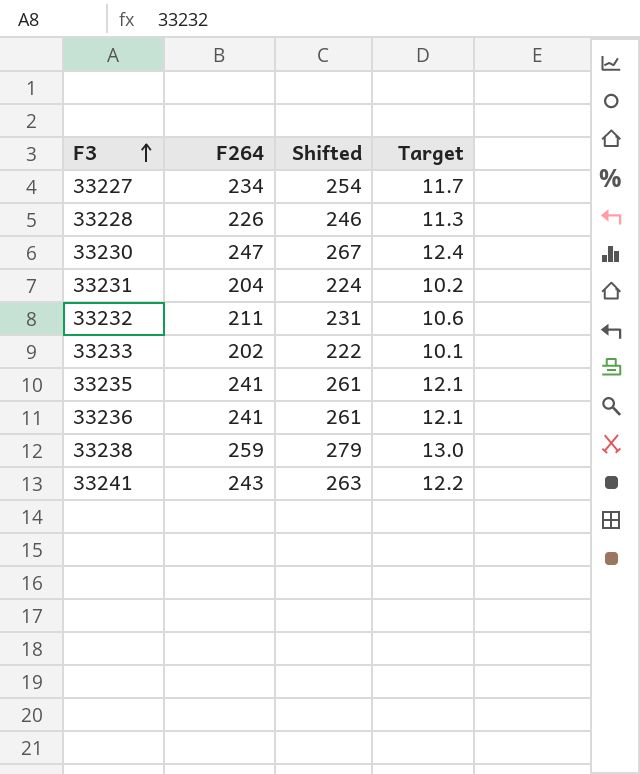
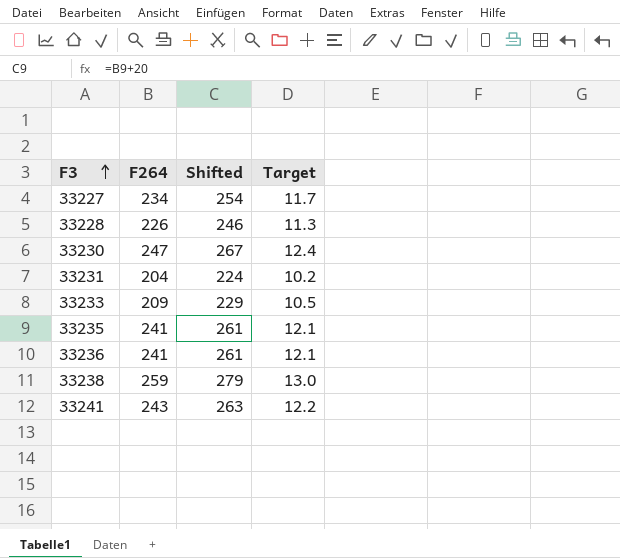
row 33232: 211 | 231 | 10.6 -> none
33233 | F264: 202 -> 209
33233 | Shifted: 222 -> 229
33233 | Target: 10.1 -> 10.5

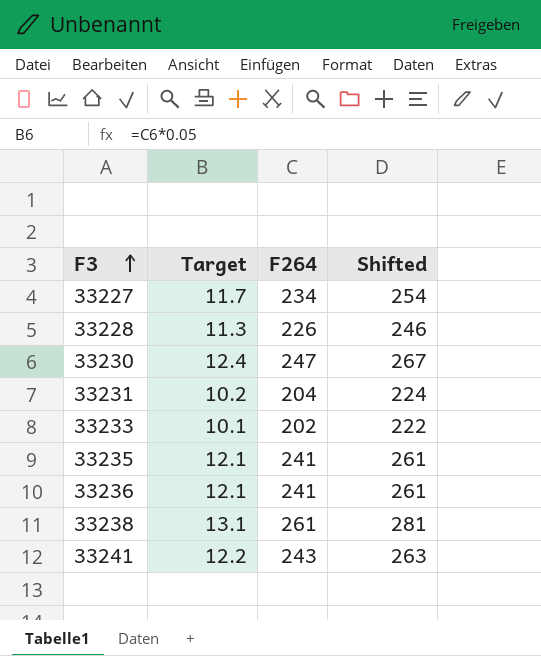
column Target | position: 4 -> 2
33233 | Target: 10.5 -> 10.1
33233 | F264: 209 -> 202
33233 | Shifted: 229 -> 222
33238 | Target: 13.0 -> 13.1
33238 | F264: 259 -> 261
33238 | Shifted: 279 -> 281

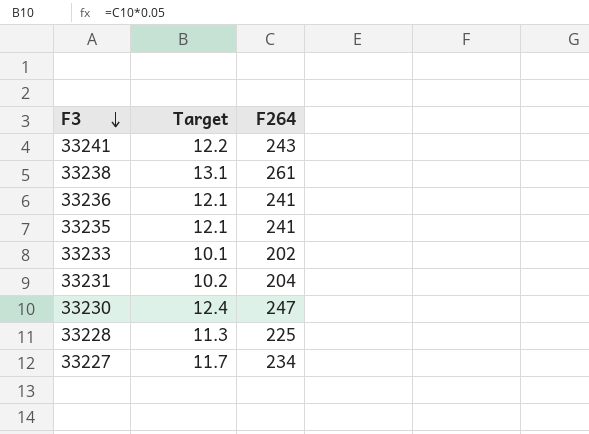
row order: F3 ascending -> F3 descending
column Shifted | formula: [F264] + 20 -> none
33228 | F264: 226 -> 225

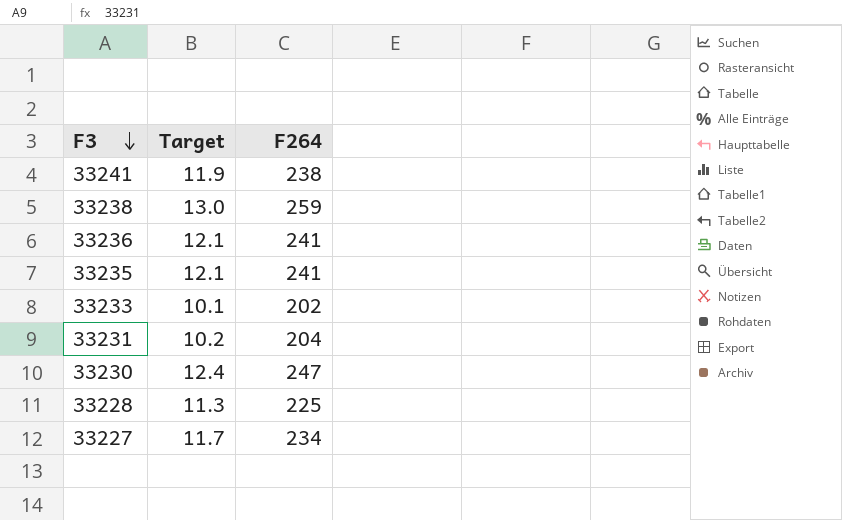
33241 | Target: 12.2 -> 11.9
33241 | F264: 243 -> 238
33238 | Target: 13.1 -> 13.0
33238 | F264: 261 -> 259

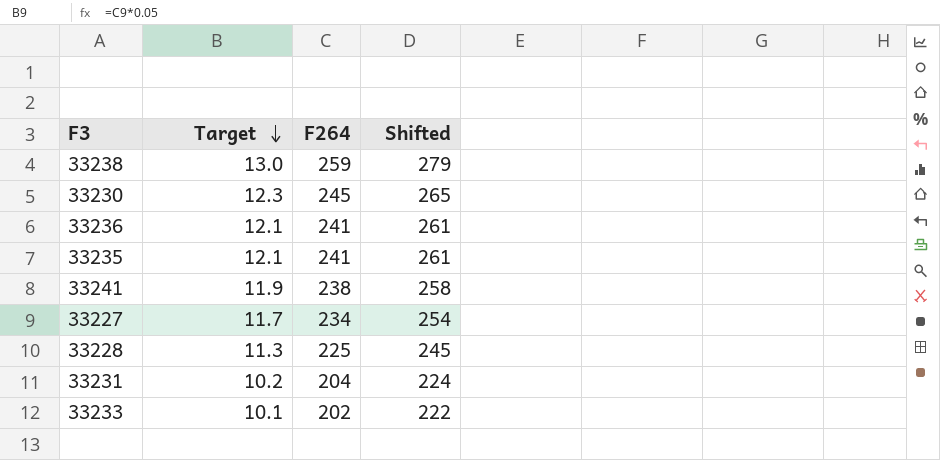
row order: F3 descending -> Target descending
column Shifted | formula: none -> [F264] + 20
33230 | Target: 12.4 -> 12.3
33230 | F264: 247 -> 245

